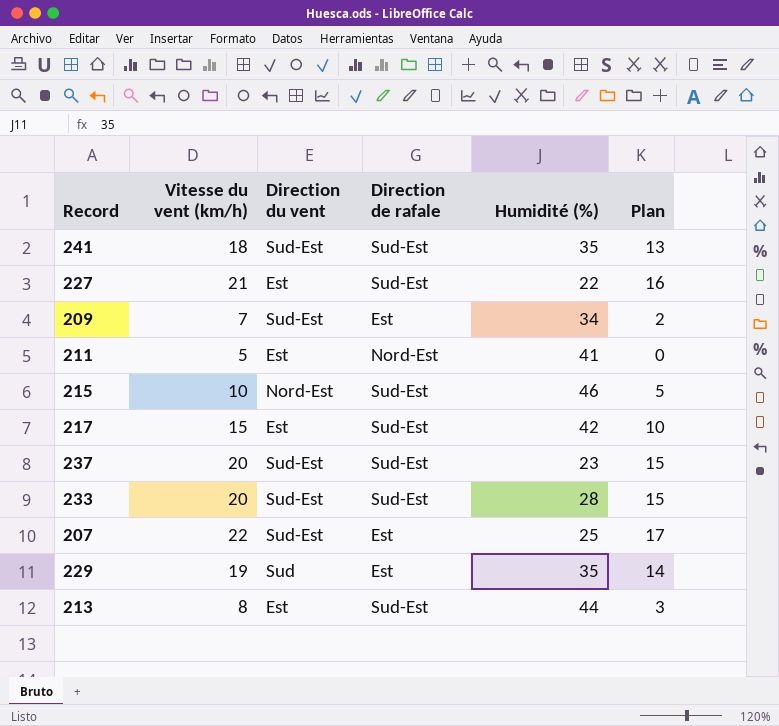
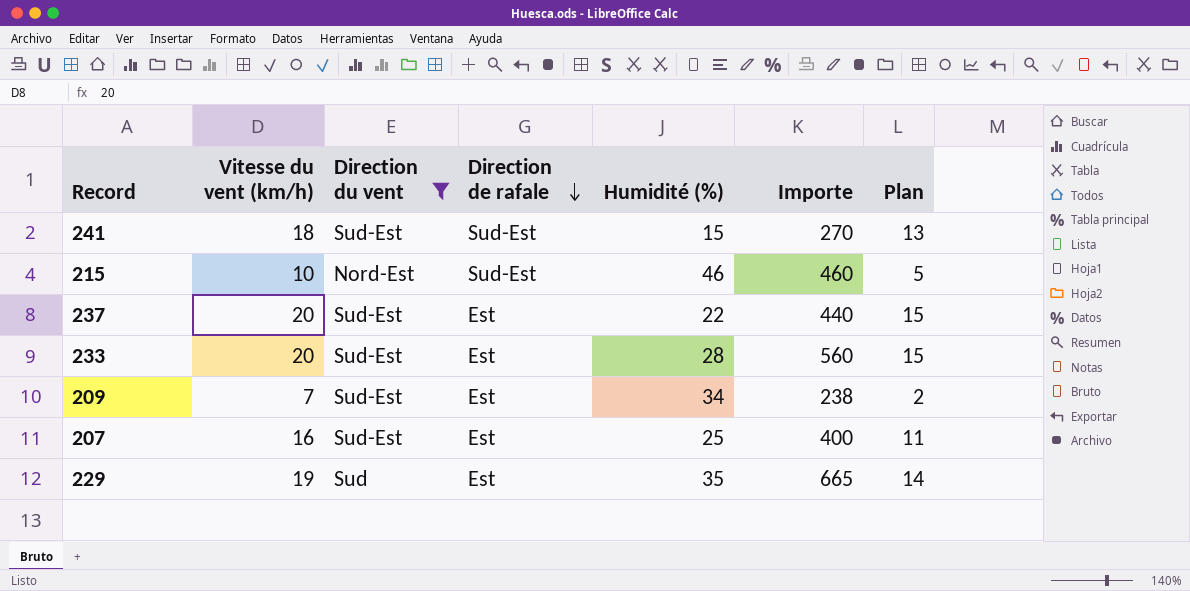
filter: none -> Direction du vent != Est
row order: none -> Direction de rafale descending
column Importe | formula: none -> [Vitesse du vent (km/h)] * [Humidité (%)]
241 | Humidité (%): 35 -> 15
237 | Direction de rafale: Sud-Est -> Est
237 | Humidité (%): 23 -> 22
233 | Direction de rafale: Sud-Est -> Est
207 | Vitesse du vent (km/h): 22 -> 16
207 | Plan: 17 -> 11

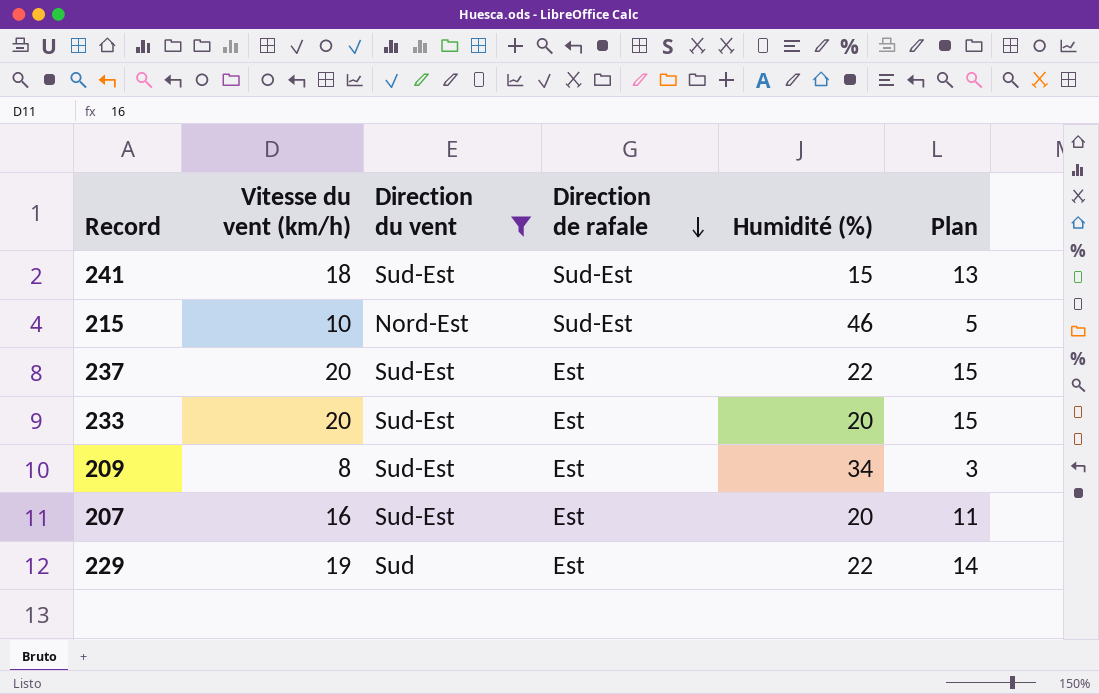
column Importe | formula: [Vitesse du vent (km/h)] * [Humidité (%)] -> none
233 | Humidité (%): 28 -> 20
209 | Vitesse du vent (km/h): 7 -> 8
209 | Plan: 2 -> 3
207 | Humidité (%): 25 -> 20
229 | Humidité (%): 35 -> 22

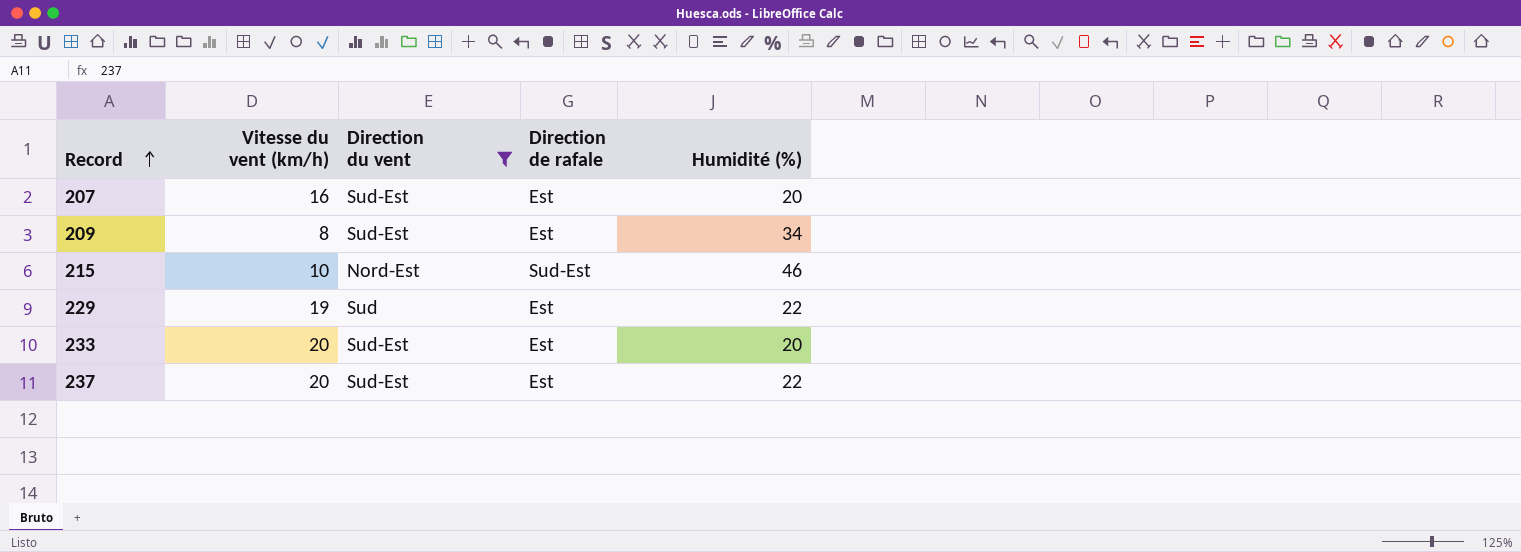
row order: Direction de rafale descending -> Record ascending
column Plan | formula: [Vitesse du vent (km/h)] - 5 -> none
row 241: 18 | Sud-Est | Sud-Est | 15 | 13 -> none

